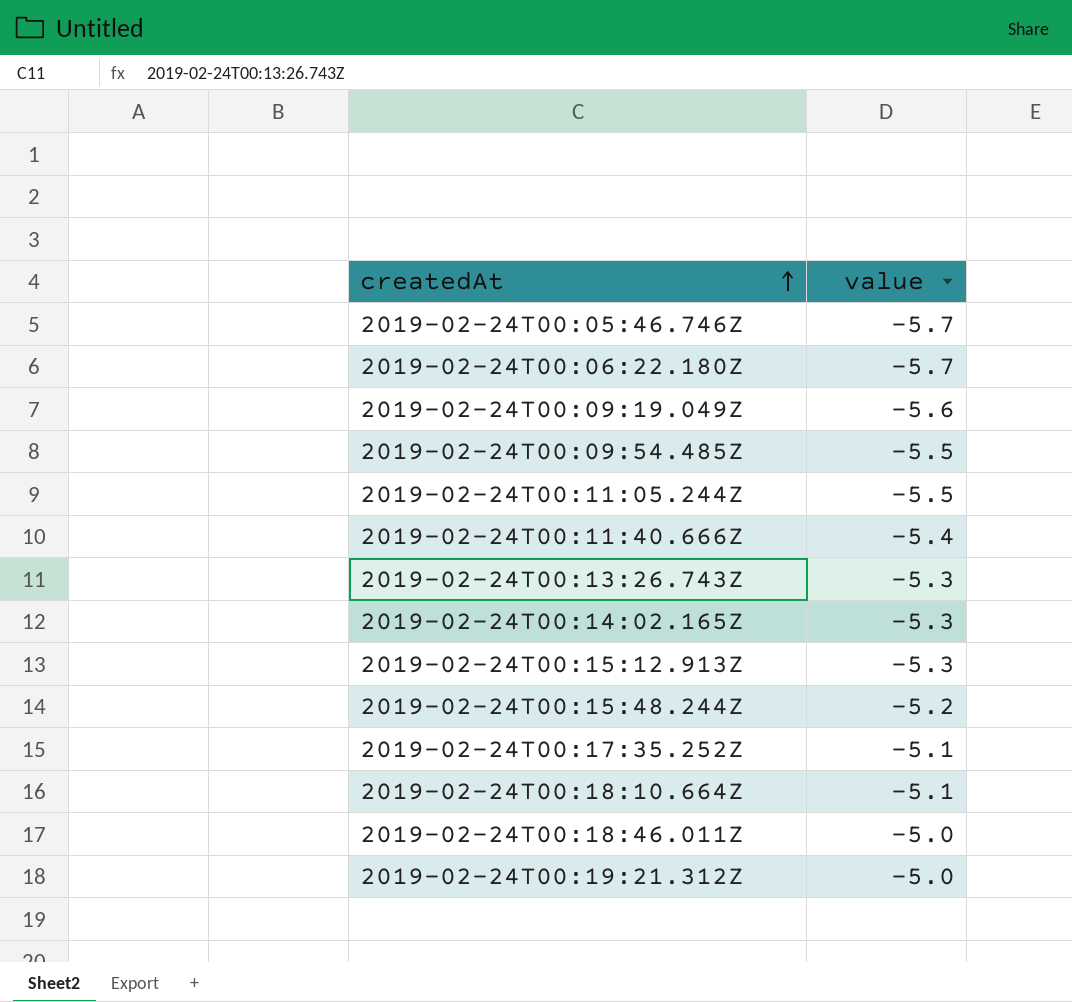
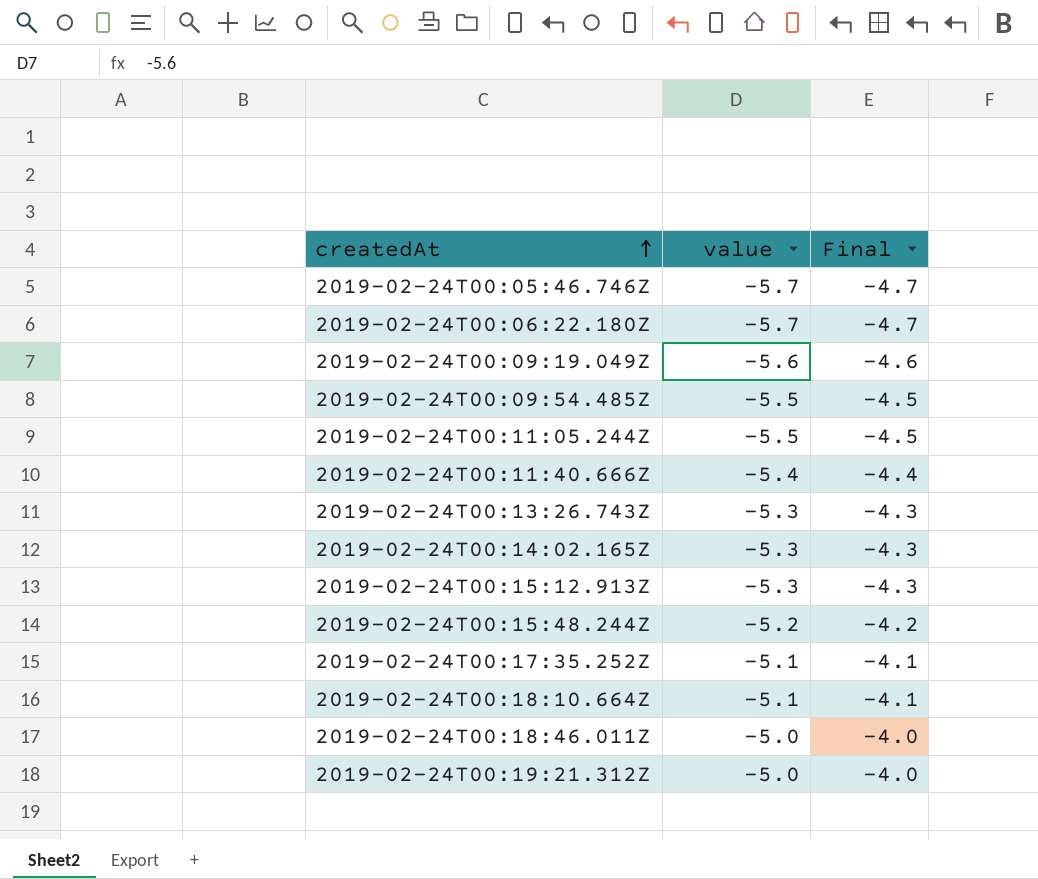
column Final | formula: none -> [value] + 1

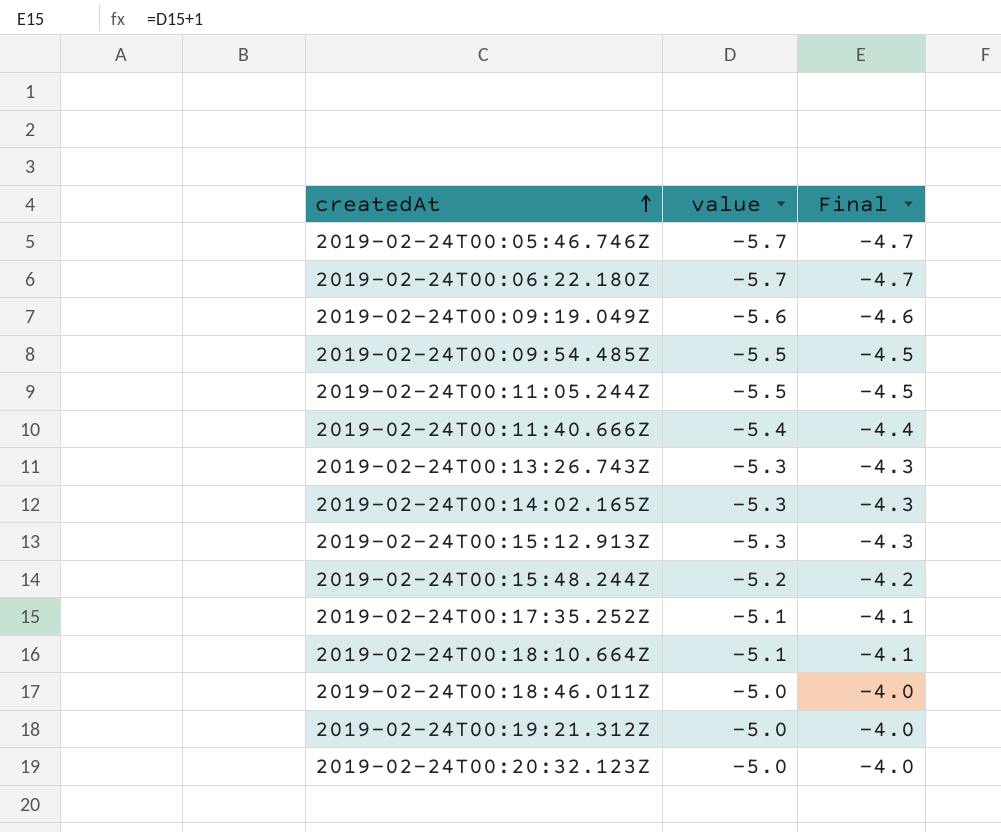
row 2019-02-24T00:20:32.123Z: none -> -5.0 | -4.0

